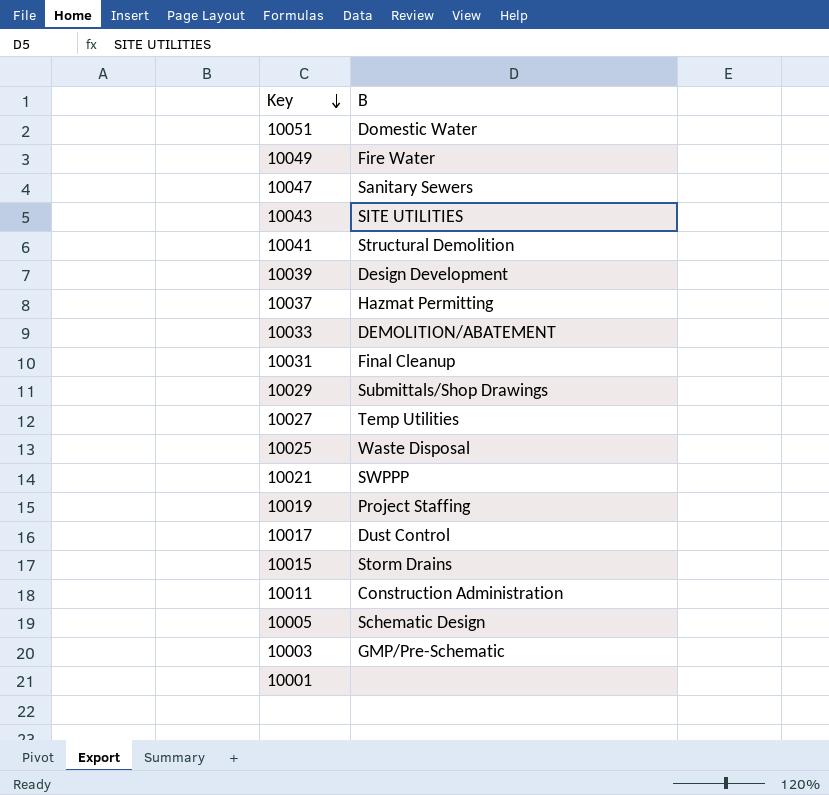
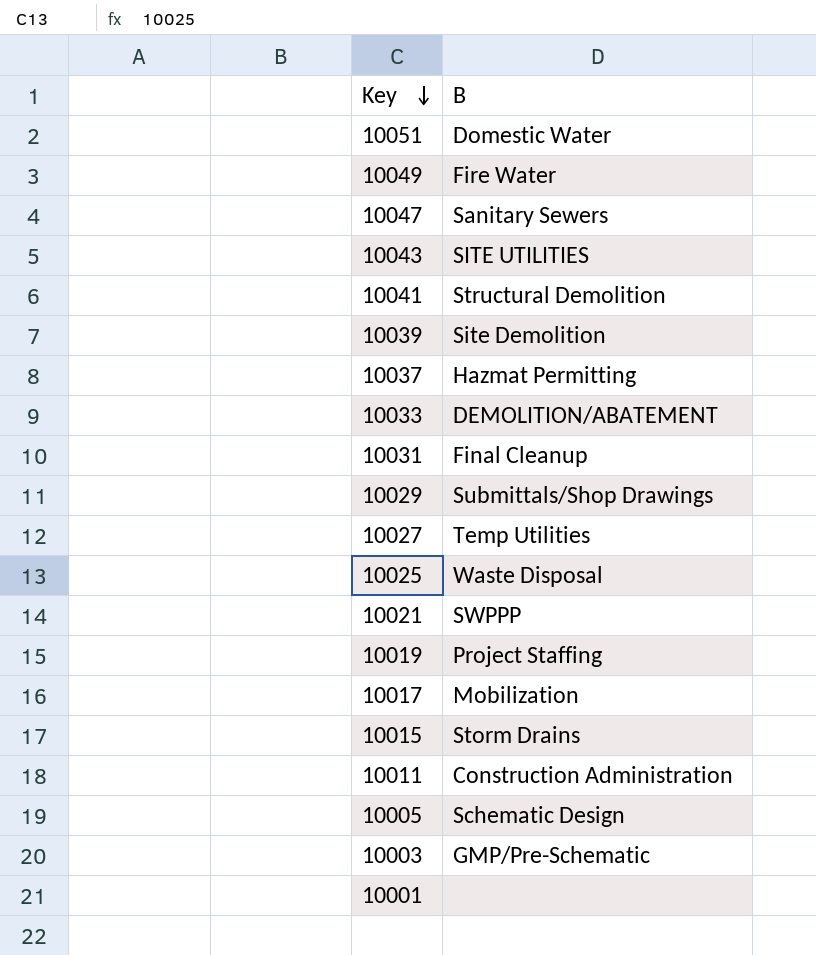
10039 | B: Design Development -> Site Demolition
10017 | B: Dust Control -> Mobilization

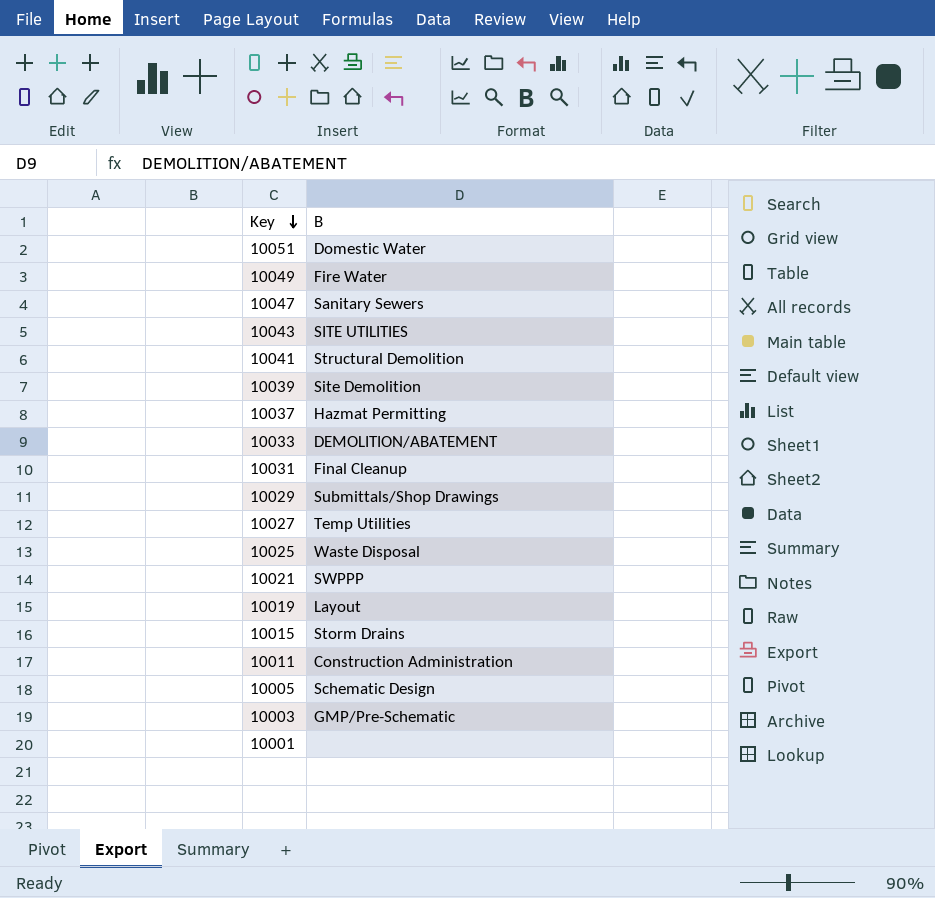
row 10017: Mobilization -> none
10019 | B: Project Staffing -> Layout

